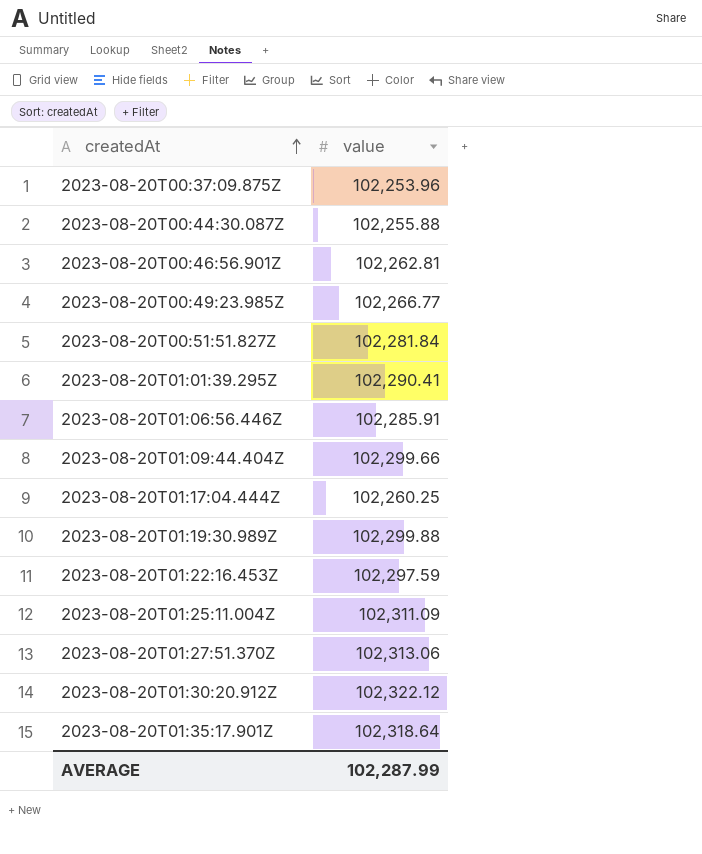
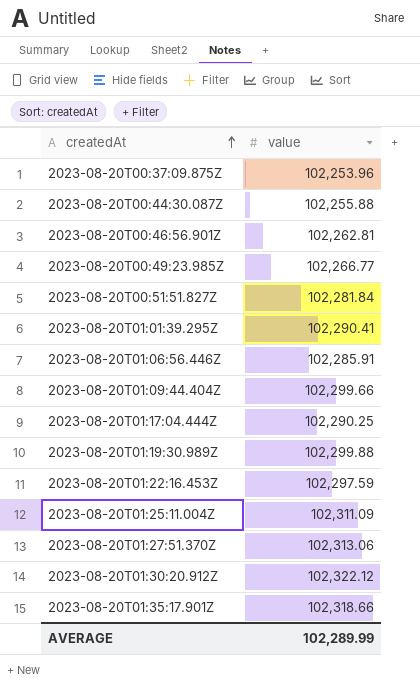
2023-08-20T01:17:04.444Z | value: 102,260.25 -> 102,290.25
2023-08-20T01:35:17.901Z | value: 102,318.64 -> 102,318.66
AVERAGE | value: 102,287.99 -> 102,289.99

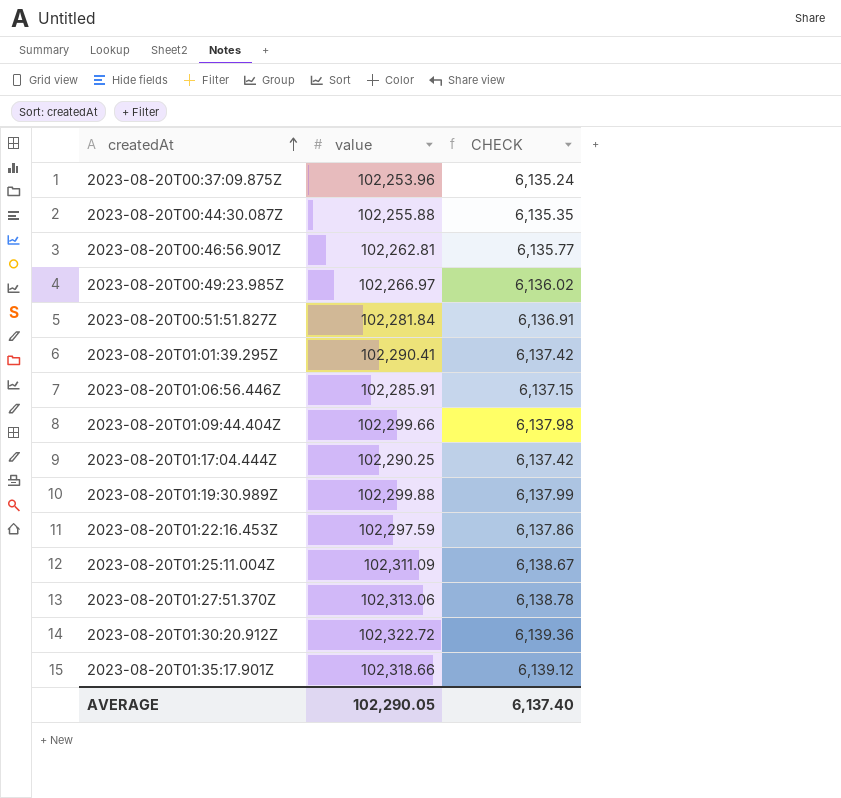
column CHECK | formula: none -> [value] * 0.06
2023-08-20T00:49:23.985Z | value: 102,266.77 -> 102,266.97
2023-08-20T01:30:20.912Z | value: 102,322.12 -> 102,322.72
AVERAGE | value: 102,289.99 -> 102,290.05

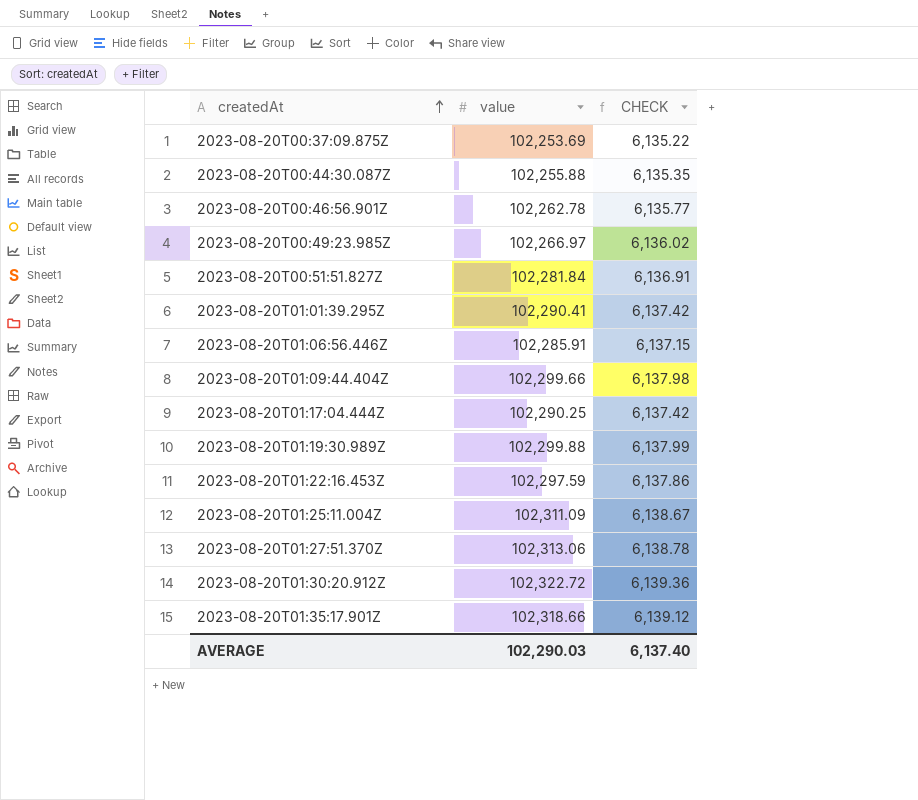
2023-08-20T00:37:09.875Z | value: 102,253.96 -> 102,253.69
2023-08-20T00:37:09.875Z | CHECK: 6,135.24 -> 6,135.22
2023-08-20T00:46:56.901Z | value: 102,262.81 -> 102,262.78
AVERAGE | value: 102,290.05 -> 102,290.03

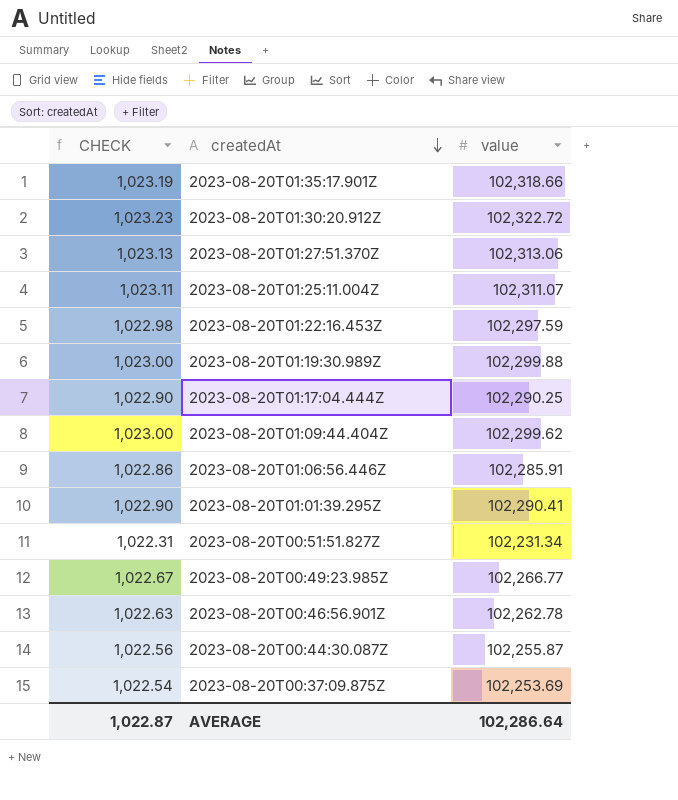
row order: createdAt ascending -> createdAt descending
column CHECK | formula: [value] * 0.06 -> [value] * 0.01
column CHECK | position: 3 -> 1
2023-08-20T01:25:11.004Z | value: 102,311.09 -> 102,311.07
2023-08-20T01:09:44.404Z | value: 102,299.66 -> 102,299.62
2023-08-20T00:51:51.827Z | value: 102,281.84 -> 102,231.34
2023-08-20T00:49:23.985Z | value: 102,266.97 -> 102,266.77
2023-08-20T00:44:30.087Z | value: 102,255.88 -> 102,255.87
AVERAGE | CHECK: 6,137.40 -> 1,022.87
AVERAGE | value: 102,290.03 -> 102,286.64

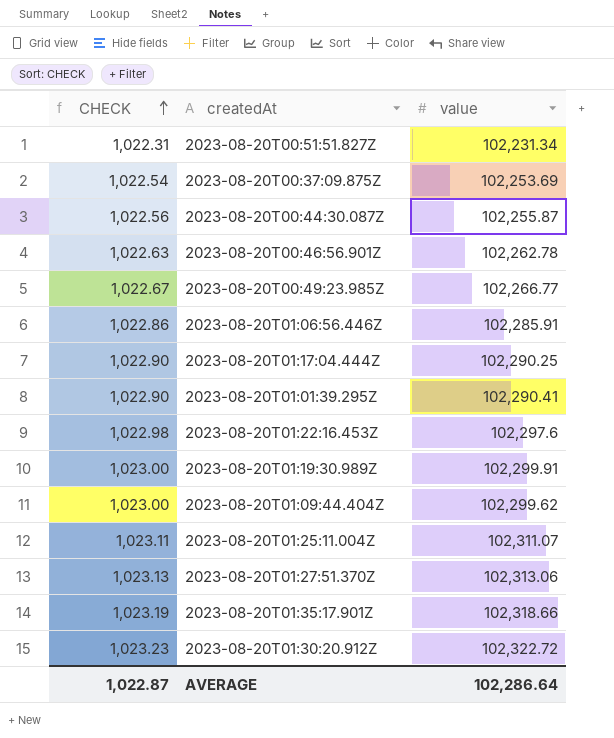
row order: createdAt descending -> CHECK ascending
2023-08-20T01:22:16.453Z | value: 102,297.59 -> 102,297.6
2023-08-20T01:19:30.989Z | value: 102,299.88 -> 102,299.91

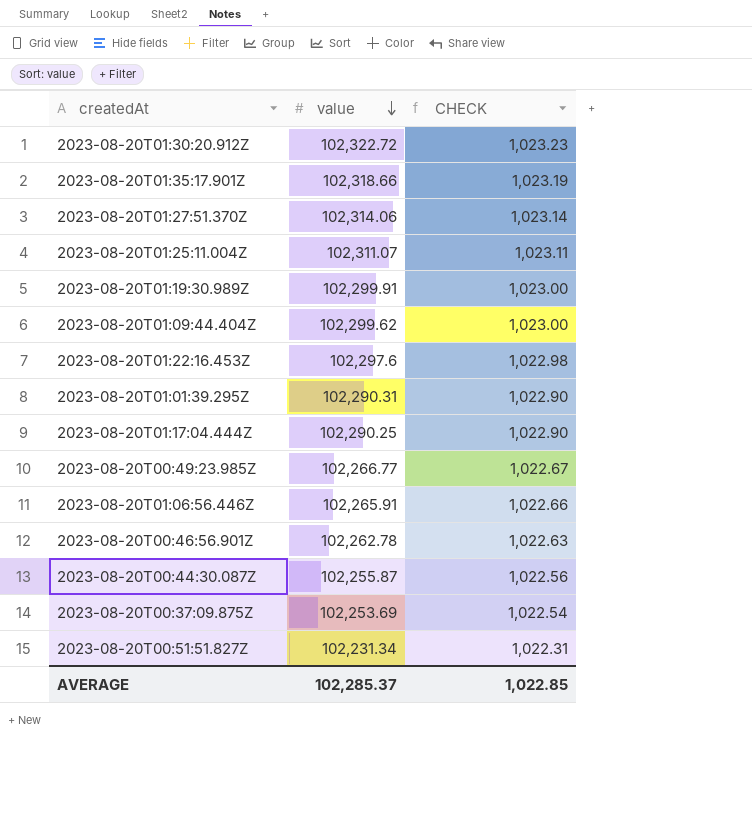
row order: CHECK ascending -> value descending
column CHECK | position: 1 -> 3
2023-08-20T01:27:51.370Z | value: 102,313.06 -> 102,314.06
2023-08-20T01:27:51.370Z | CHECK: 1,023.13 -> 1,023.14
2023-08-20T01:01:39.295Z | value: 102,290.41 -> 102,290.31
2023-08-20T01:06:56.446Z | value: 102,285.91 -> 102,265.91
2023-08-20T01:06:56.446Z | CHECK: 1,022.86 -> 1,022.66
AVERAGE | value: 102,286.64 -> 102,285.37
AVERAGE | CHECK: 1,022.87 -> 1,022.85

